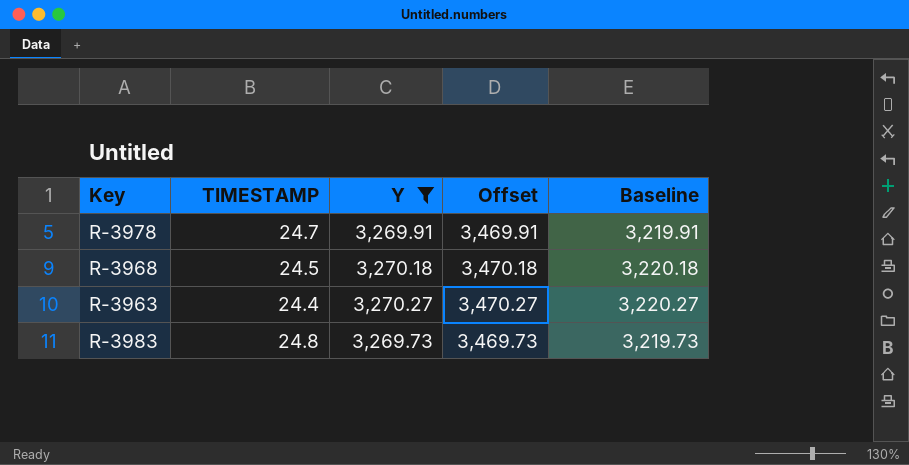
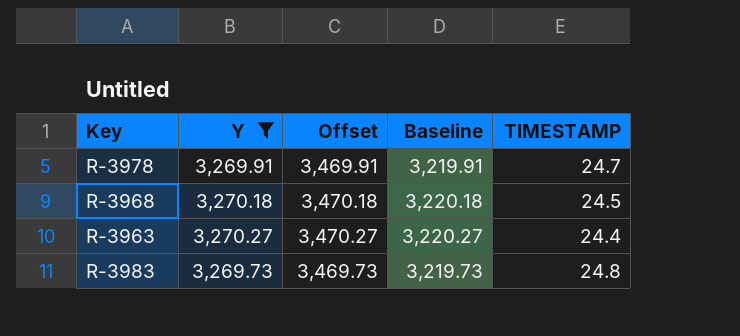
column TIMESTAMP | position: 2 -> 5

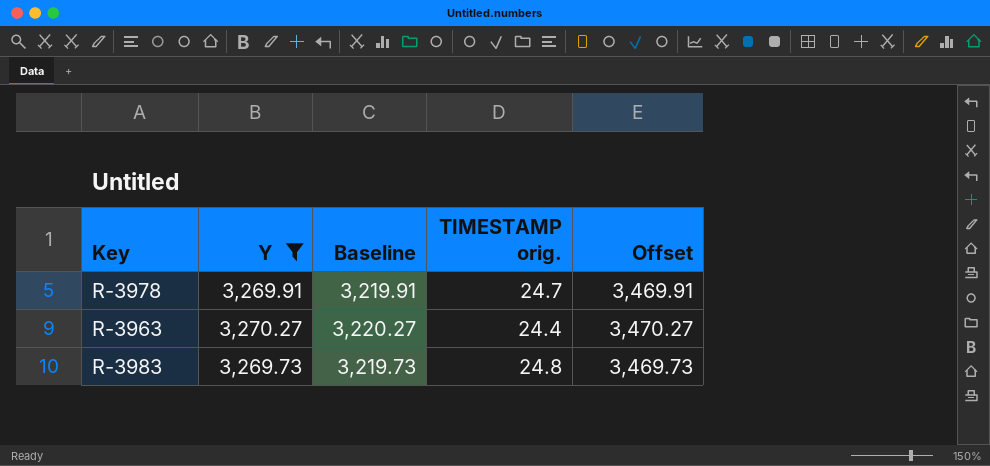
column name: TIMESTAMP -> TIMESTAMP orig.
column Offset | position: 3 -> 5
row R-3968: 3,270.18 | 3,470.18 | 3,220.18 | 24.5 -> none

